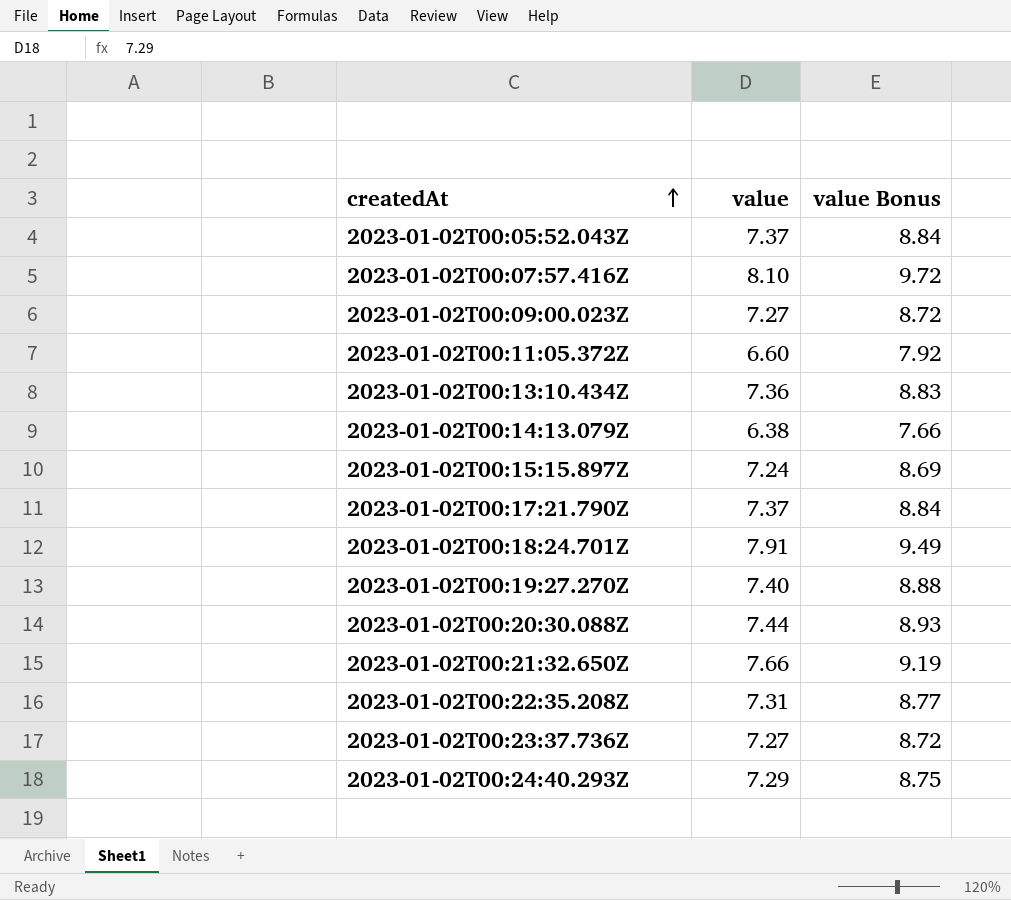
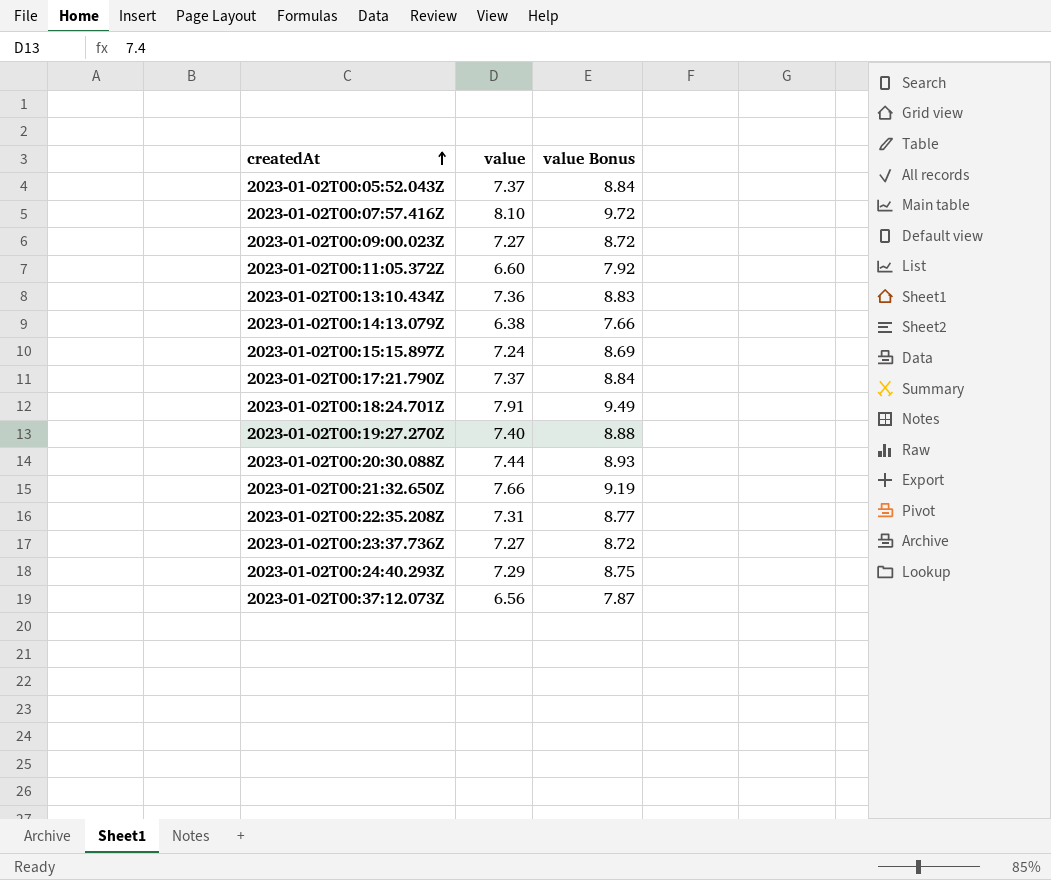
row 2023-01-02T00:37:12.073Z: none -> 6.56 | 7.87

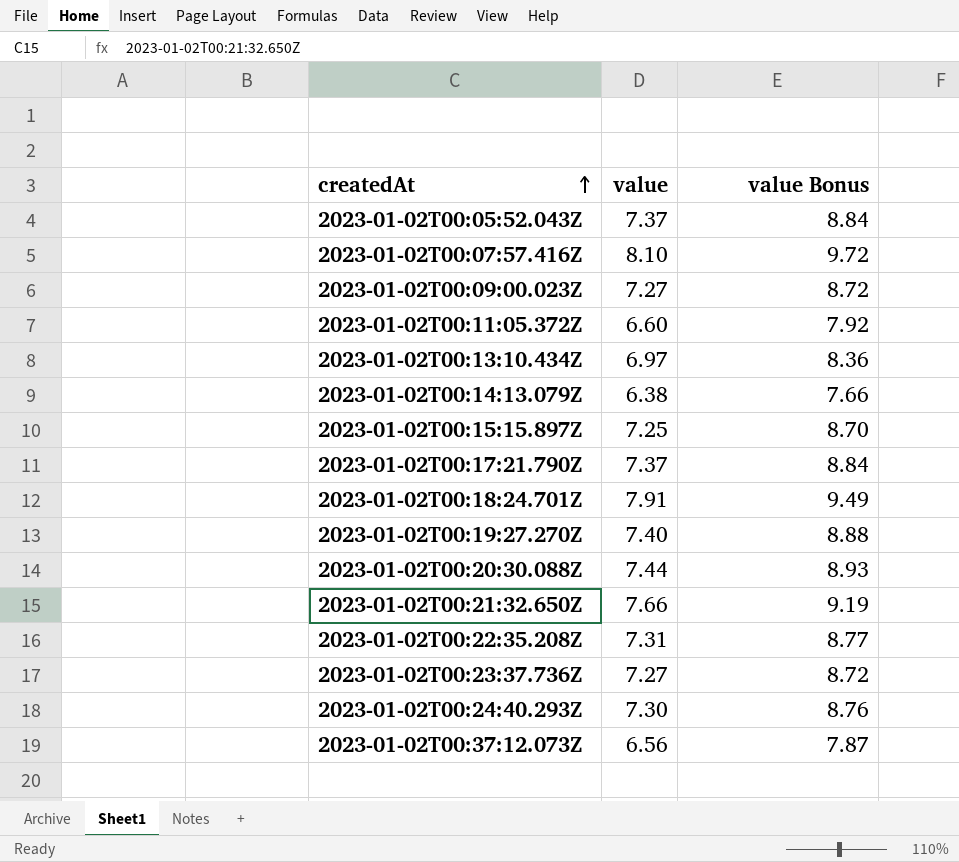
2023-01-02T00:13:10.434Z | value: 7.36 -> 6.97
2023-01-02T00:13:10.434Z | value Bonus: 8.83 -> 8.36
2023-01-02T00:15:15.897Z | value: 7.24 -> 7.25
2023-01-02T00:15:15.897Z | value Bonus: 8.69 -> 8.70
2023-01-02T00:24:40.293Z | value: 7.29 -> 7.30
2023-01-02T00:24:40.293Z | value Bonus: 8.75 -> 8.76

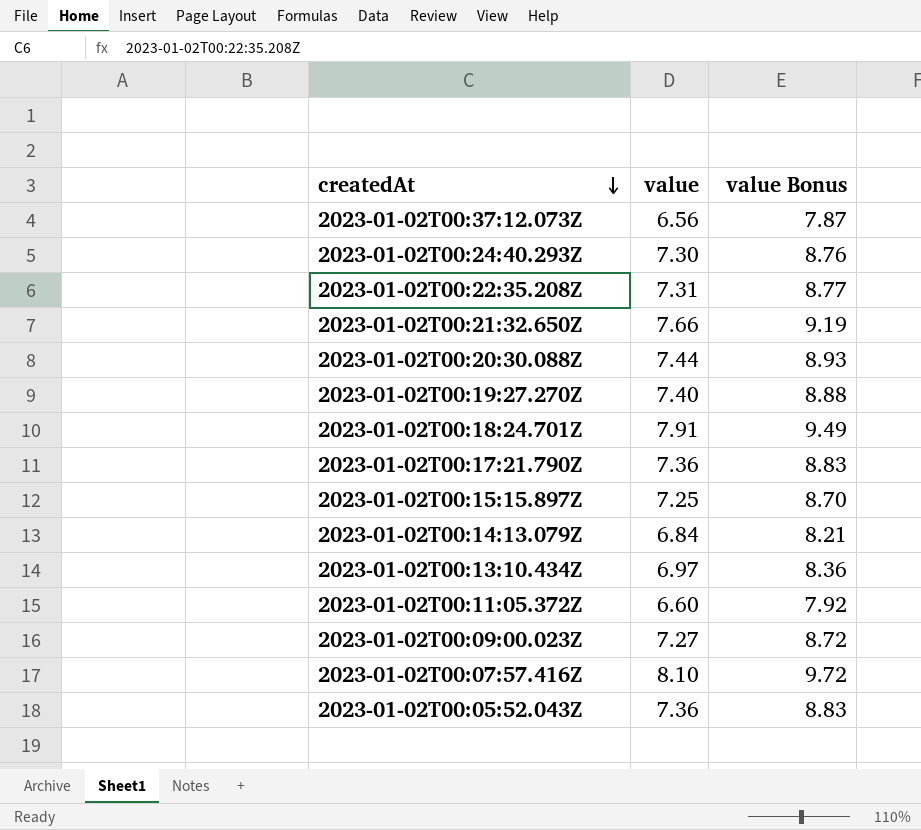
row order: createdAt ascending -> createdAt descending
row 2023-01-02T00:23:37.736Z: 7.27 | 8.72 -> none
2023-01-02T00:17:21.790Z | value: 7.37 -> 7.36
2023-01-02T00:17:21.790Z | value Bonus: 8.84 -> 8.83
2023-01-02T00:14:13.079Z | value: 6.38 -> 6.84
2023-01-02T00:14:13.079Z | value Bonus: 7.66 -> 8.21
2023-01-02T00:05:52.043Z | value: 7.37 -> 7.36
2023-01-02T00:05:52.043Z | value Bonus: 8.84 -> 8.83

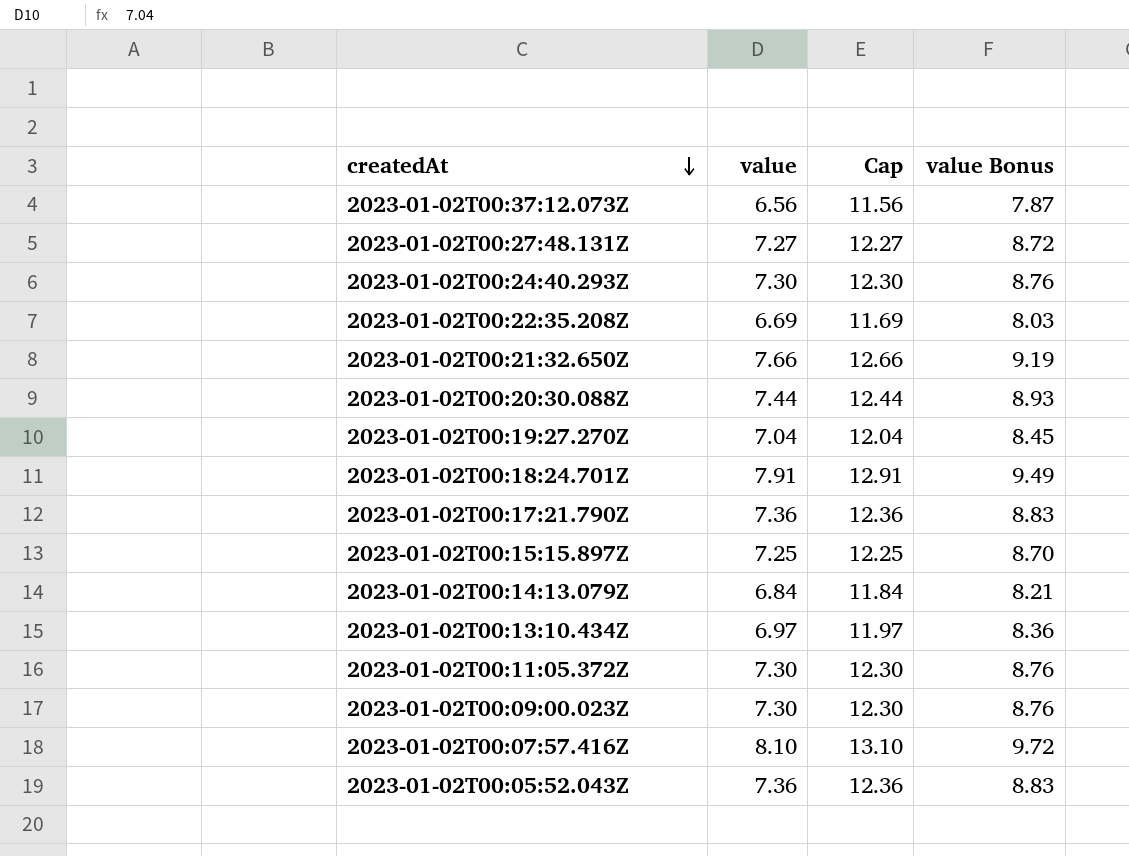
column Cap | formula: none -> [value] + 5
row 2023-01-02T00:27:48.131Z: none -> 7.27 | 12.27 | 8.72
2023-01-02T00:22:35.208Z | value: 7.31 -> 6.69
2023-01-02T00:22:35.208Z | value Bonus: 8.77 -> 8.03
2023-01-02T00:19:27.270Z | value: 7.40 -> 7.04
2023-01-02T00:19:27.270Z | value Bonus: 8.88 -> 8.45
2023-01-02T00:11:05.372Z | value: 6.60 -> 7.30
2023-01-02T00:11:05.372Z | value Bonus: 7.92 -> 8.76
2023-01-02T00:09:00.023Z | value: 7.27 -> 7.30
2023-01-02T00:09:00.023Z | value Bonus: 8.72 -> 8.76

